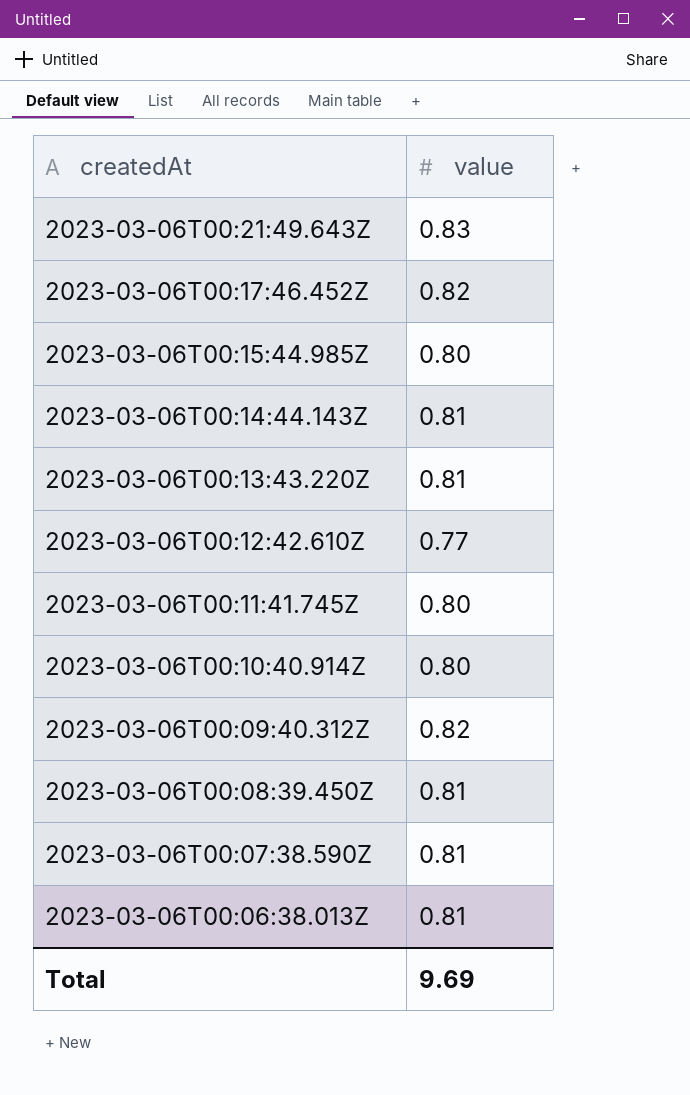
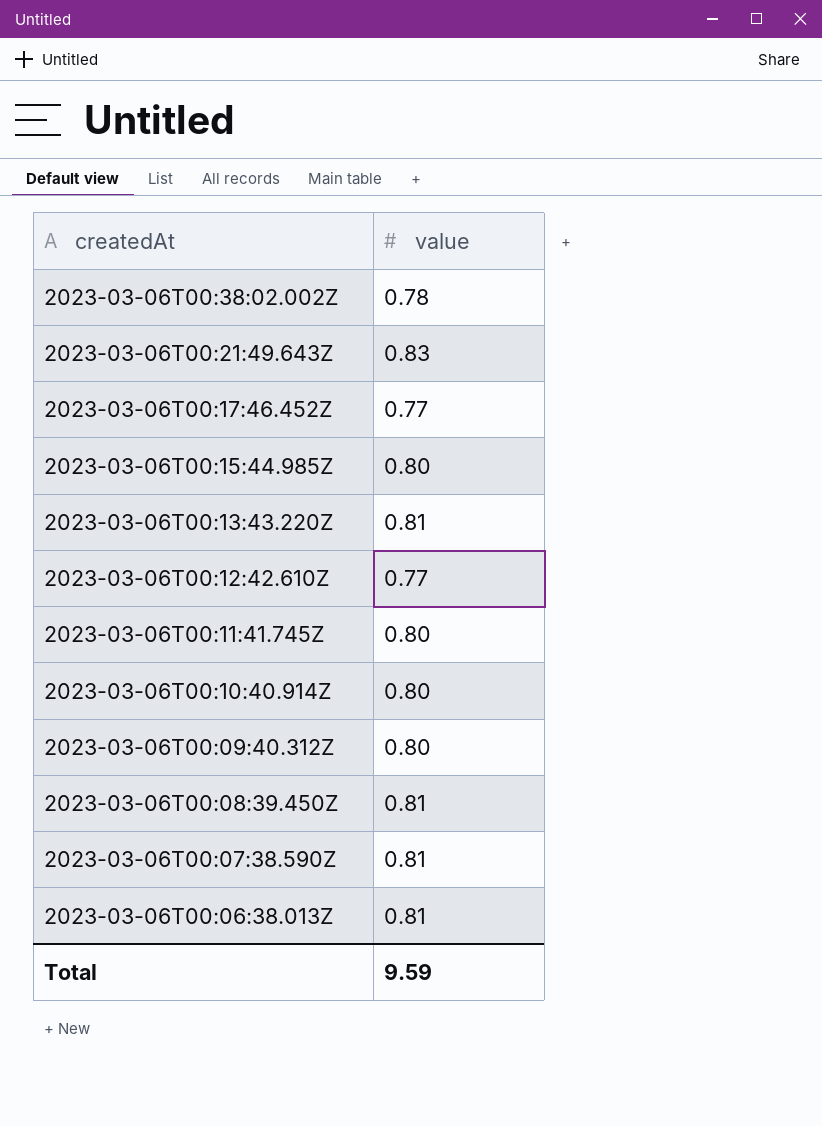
row 2023-03-06T00:14:44.143Z: 0.81 -> none
row 2023-03-06T00:38:02.002Z: none -> 0.78
2023-03-06T00:17:46.452Z | value: 0.82 -> 0.77
2023-03-06T00:09:40.312Z | value: 0.82 -> 0.80
Total | value: 9.69 -> 9.59

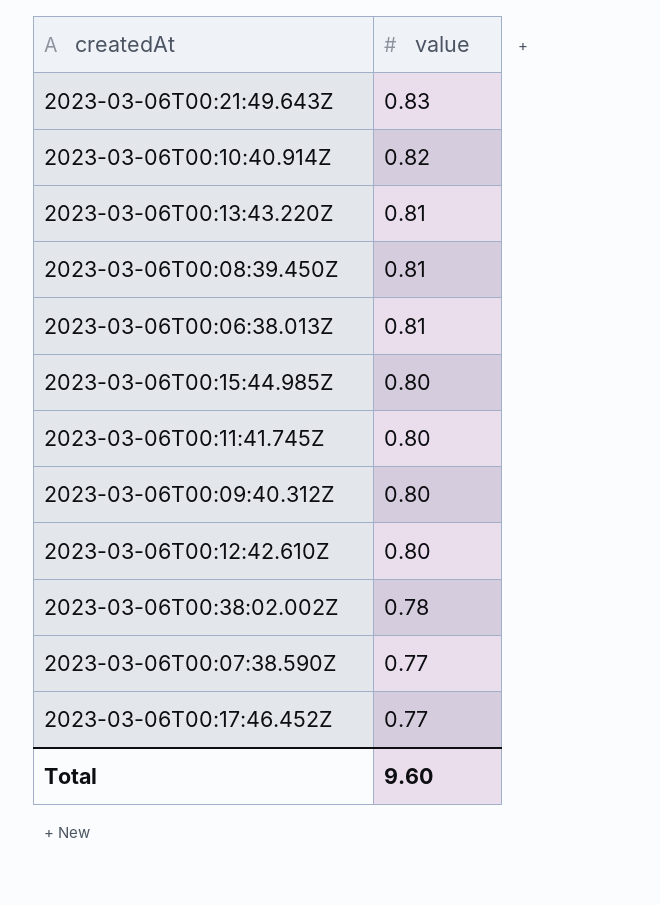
row order: createdAt descending -> value descending
2023-03-06T00:10:40.914Z | value: 0.80 -> 0.82
2023-03-06T00:12:42.610Z | value: 0.77 -> 0.80
2023-03-06T00:07:38.590Z | value: 0.81 -> 0.77
Total | value: 9.59 -> 9.60

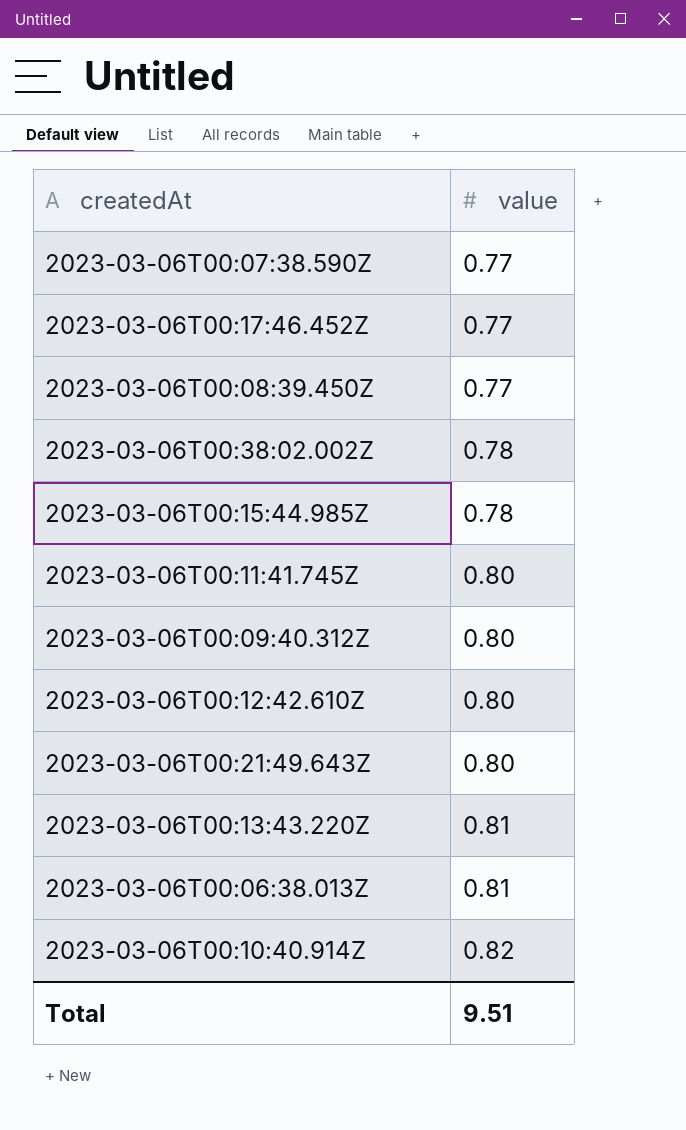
row order: value descending -> value ascending
2023-03-06T00:08:39.450Z | value: 0.81 -> 0.77
2023-03-06T00:15:44.985Z | value: 0.80 -> 0.78
2023-03-06T00:21:49.643Z | value: 0.83 -> 0.80
Total | value: 9.60 -> 9.51

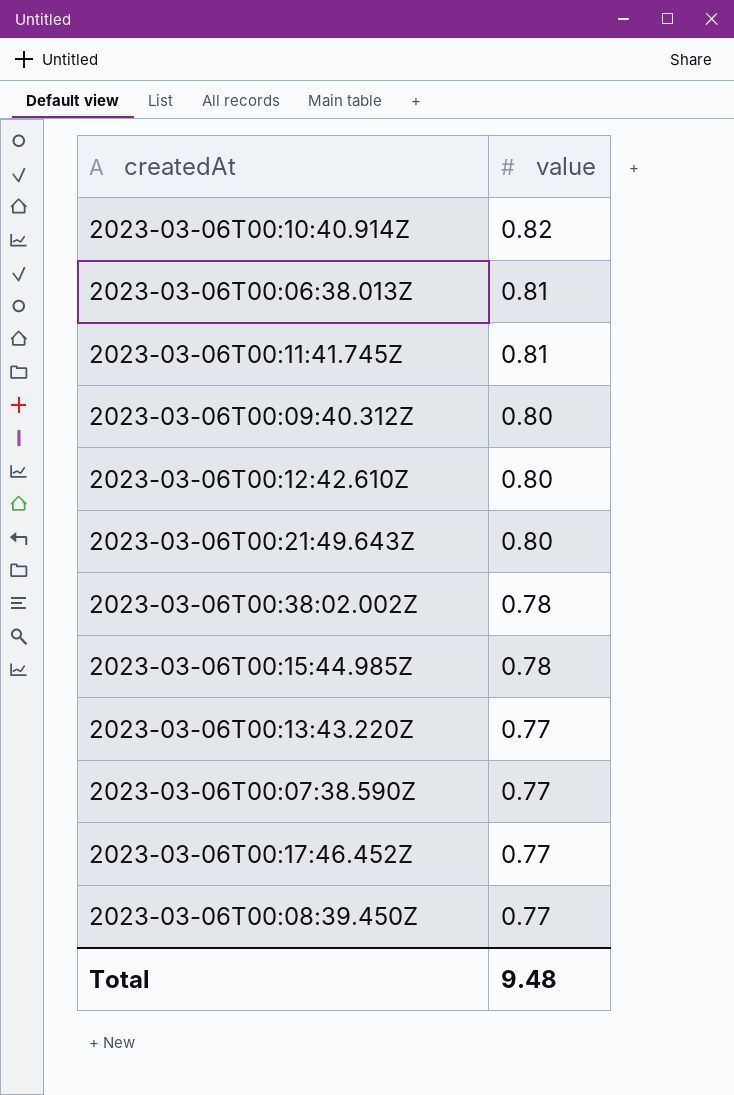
row order: value ascending -> value descending
2023-03-06T00:11:41.745Z | value: 0.80 -> 0.81
2023-03-06T00:13:43.220Z | value: 0.81 -> 0.77
Total | value: 9.51 -> 9.48

